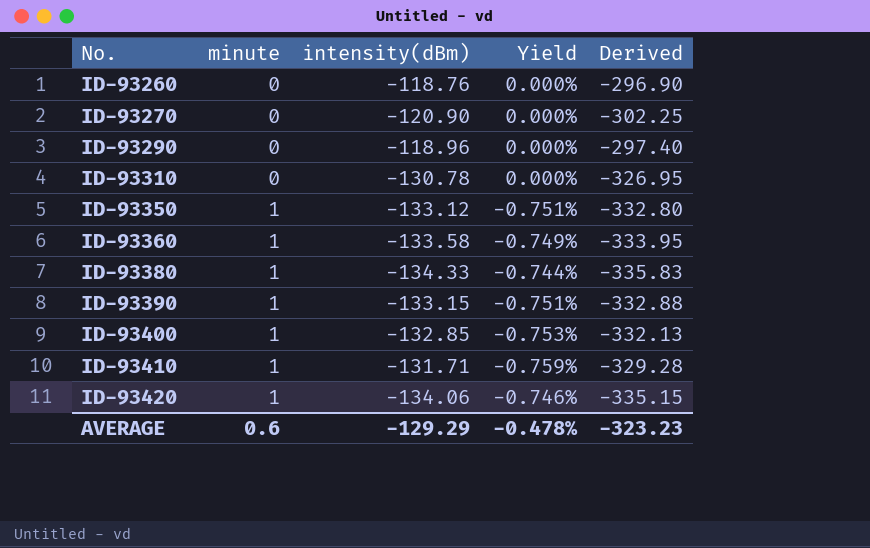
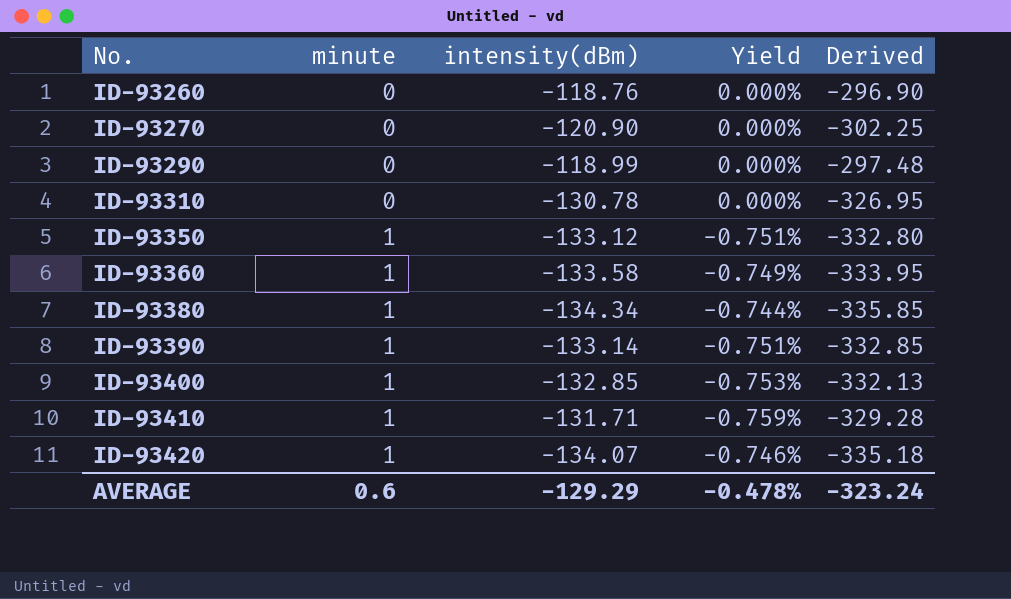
ID-93290 | intensity(dBm): -118.96 -> -118.99
ID-93290 | Derived: -297.40 -> -297.48
ID-93380 | intensity(dBm): -134.33 -> -134.34
ID-93380 | Derived: -335.83 -> -335.85
ID-93390 | intensity(dBm): -133.15 -> -133.14
ID-93390 | Derived: -332.88 -> -332.85
ID-93420 | intensity(dBm): -134.06 -> -134.07
ID-93420 | Derived: -335.15 -> -335.18
AVERAGE | Derived: -323.23 -> -323.24

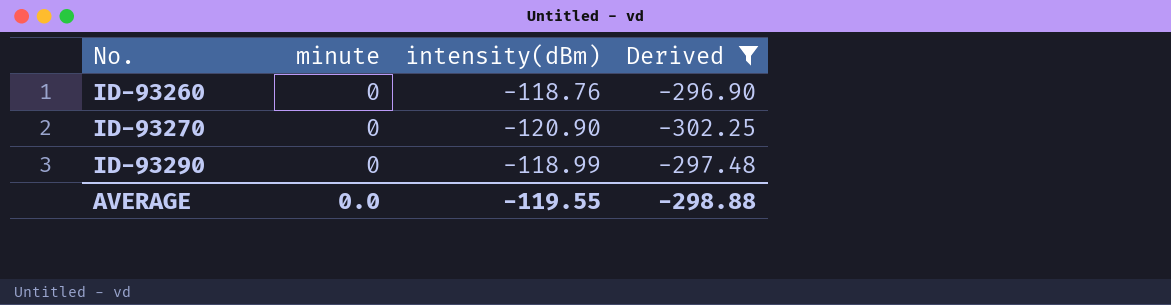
filter: none -> Derived >= -302.25
column Yield | formula: [minute] / [intensity(dBm)] -> none
AVERAGE | minute: 0.6 -> 0.0
AVERAGE | intensity(dBm): -129.29 -> -119.55
AVERAGE | Derived: -323.24 -> -298.88

